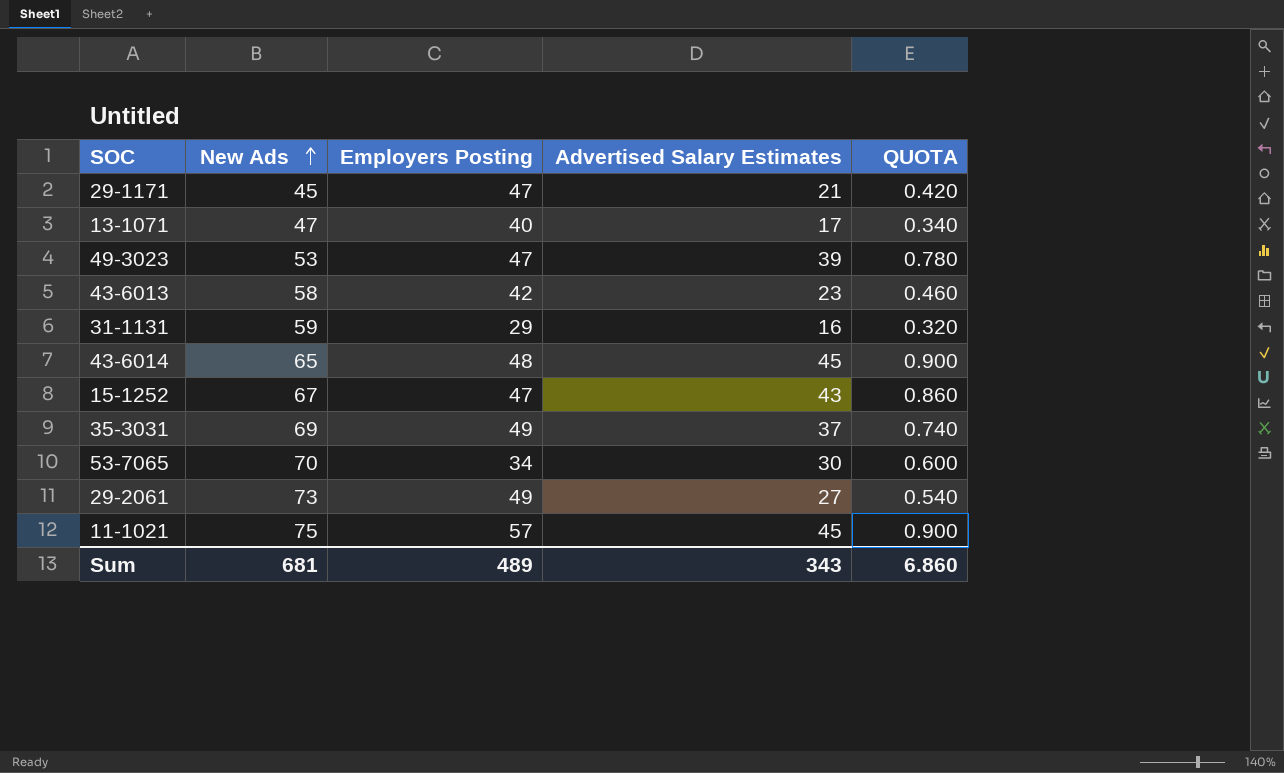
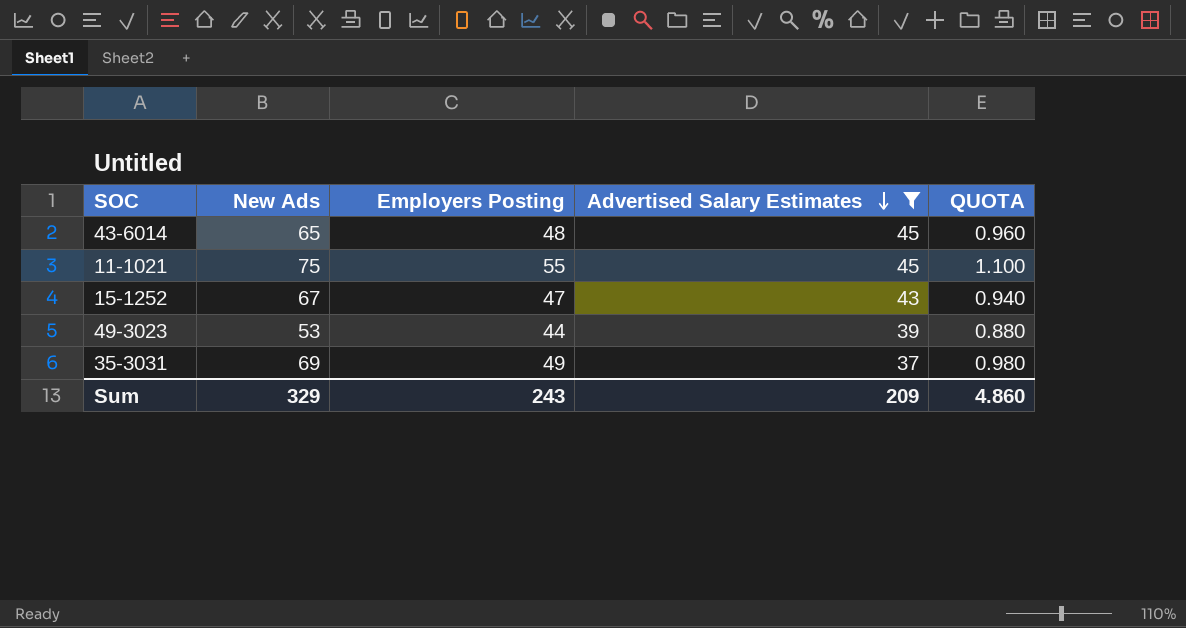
filter: none -> Advertised Salary Estimates >= 37
row order: New Ads ascending -> Advertised Salary Estimates descending
column QUOTA | formula: [Advertised Salary Estimates] * 0.02 -> [Employers Posting] * 0.02
11-1021 | Employers Posting: 57 -> 55
49-3023 | Employers Posting: 47 -> 44
Sum | New Ads: 681 -> 329
Sum | Employers Posting: 489 -> 243
Sum | Advertised Salary Estimates: 343 -> 209
Sum | QUOTA: 6.860 -> 4.860

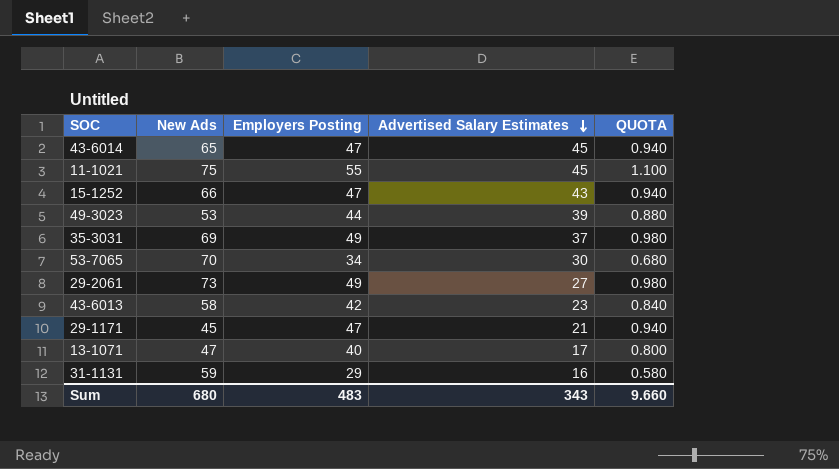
filter: Advertised Salary Estimates >= 37 -> none
43-6014 | Employers Posting: 48 -> 47
43-6014 | QUOTA: 0.960 -> 0.940
15-1252 | New Ads: 67 -> 66
Sum | New Ads: 329 -> 680
Sum | Employers Posting: 243 -> 483
Sum | Advertised Salary Estimates: 209 -> 343
Sum | QUOTA: 4.860 -> 9.660

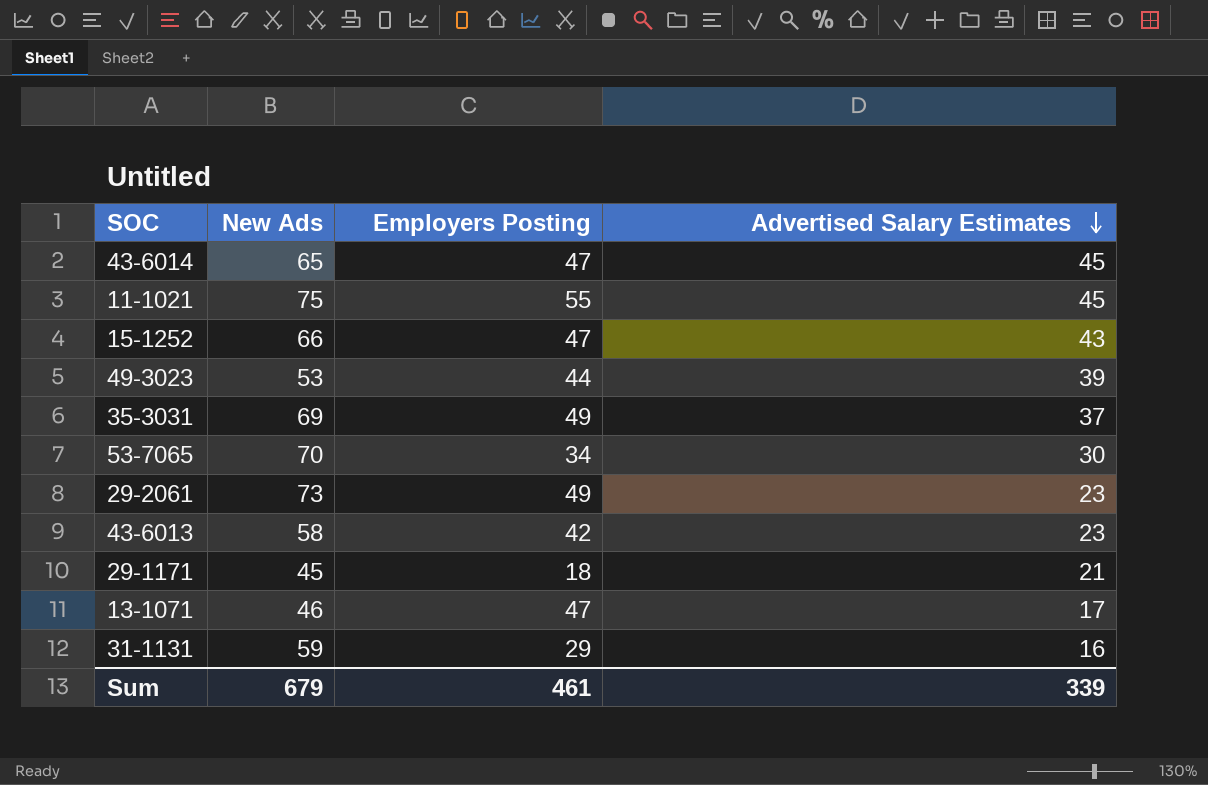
column QUOTA | formula: [Employers Posting] * 0.02 -> none
29-2061 | Advertised Salary Estimates: 27 -> 23
29-1171 | Employers Posting: 47 -> 18
13-1071 | New Ads: 47 -> 46
13-1071 | Employers Posting: 40 -> 47
Sum | New Ads: 680 -> 679
Sum | Employers Posting: 483 -> 461
Sum | Advertised Salary Estimates: 343 -> 339

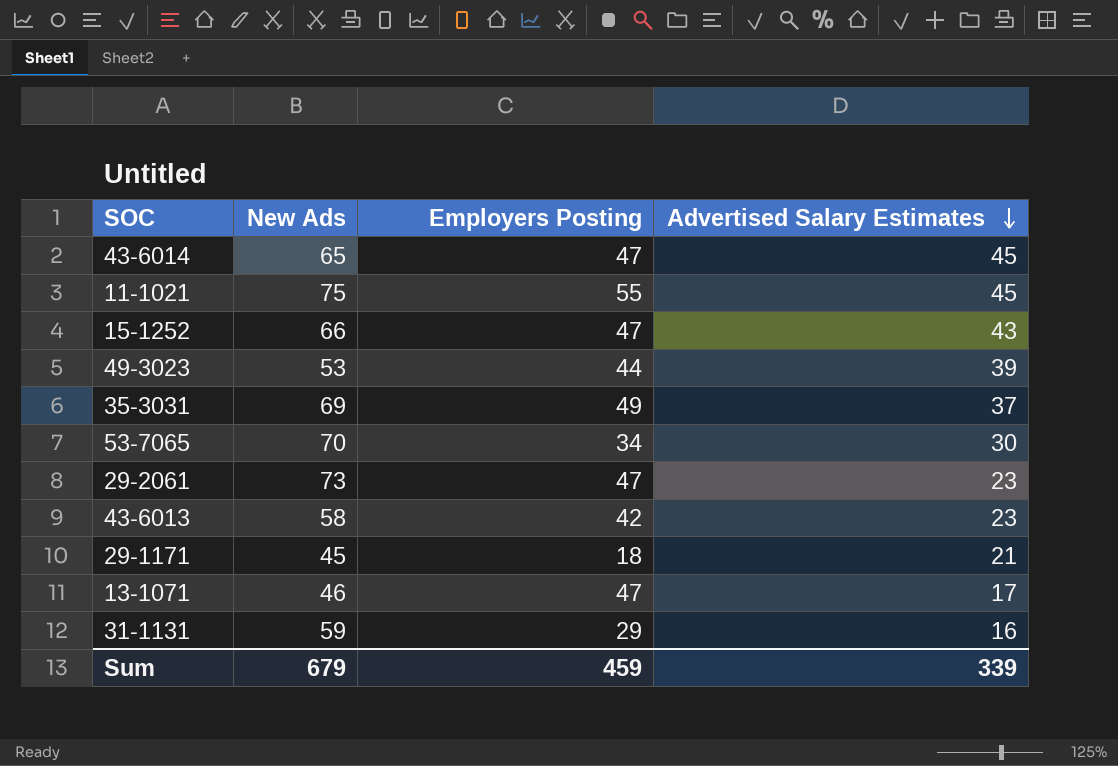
29-2061 | Employers Posting: 49 -> 47
Sum | Employers Posting: 461 -> 459

